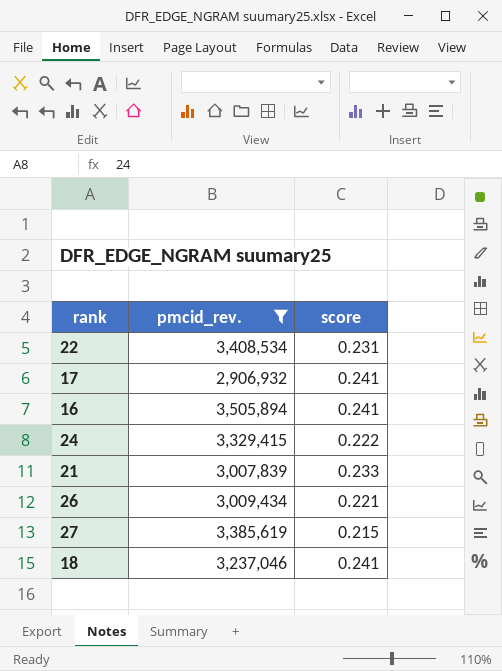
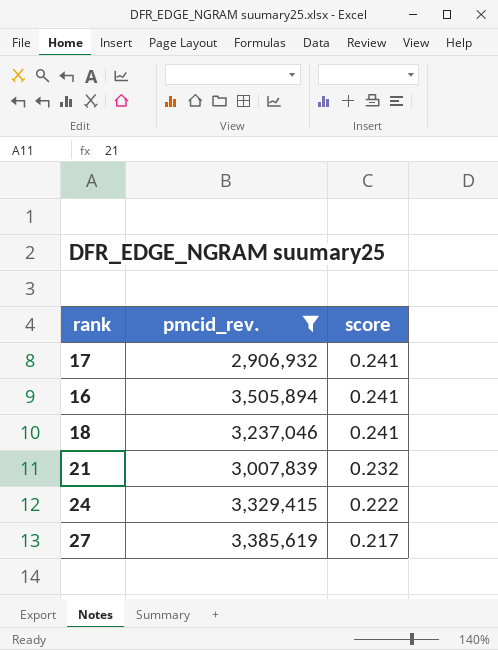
row order: none -> score descending
row 22: 3,408,534 | 0.231 -> none
row 26: 3,009,434 | 0.221 -> none
21 | score: 0.233 -> 0.232
27 | score: 0.215 -> 0.217

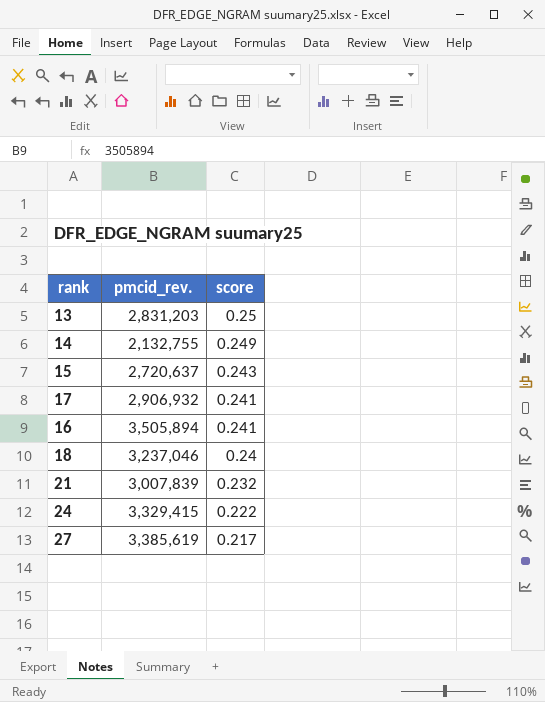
filter: pmcid_rev. >= 2,906,932 -> none
18 | score: 0.241 -> 0.24

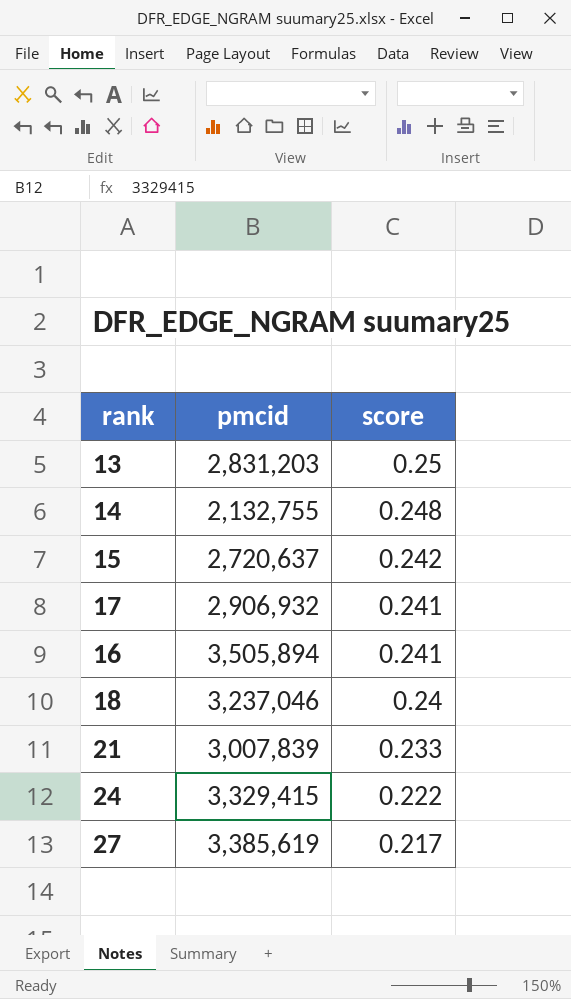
column name: pmcid_rev. -> pmcid
14 | score: 0.249 -> 0.248
15 | score: 0.243 -> 0.242
21 | score: 0.232 -> 0.233

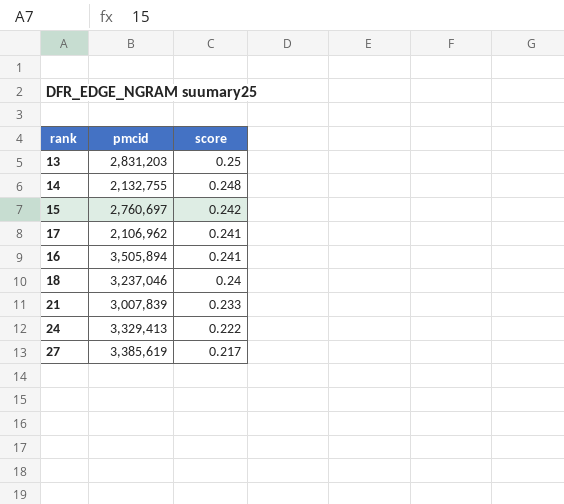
15 | pmcid: 2,720,637 -> 2,760,697
17 | pmcid: 2,906,932 -> 2,106,962
24 | pmcid: 3,329,415 -> 3,329,413

